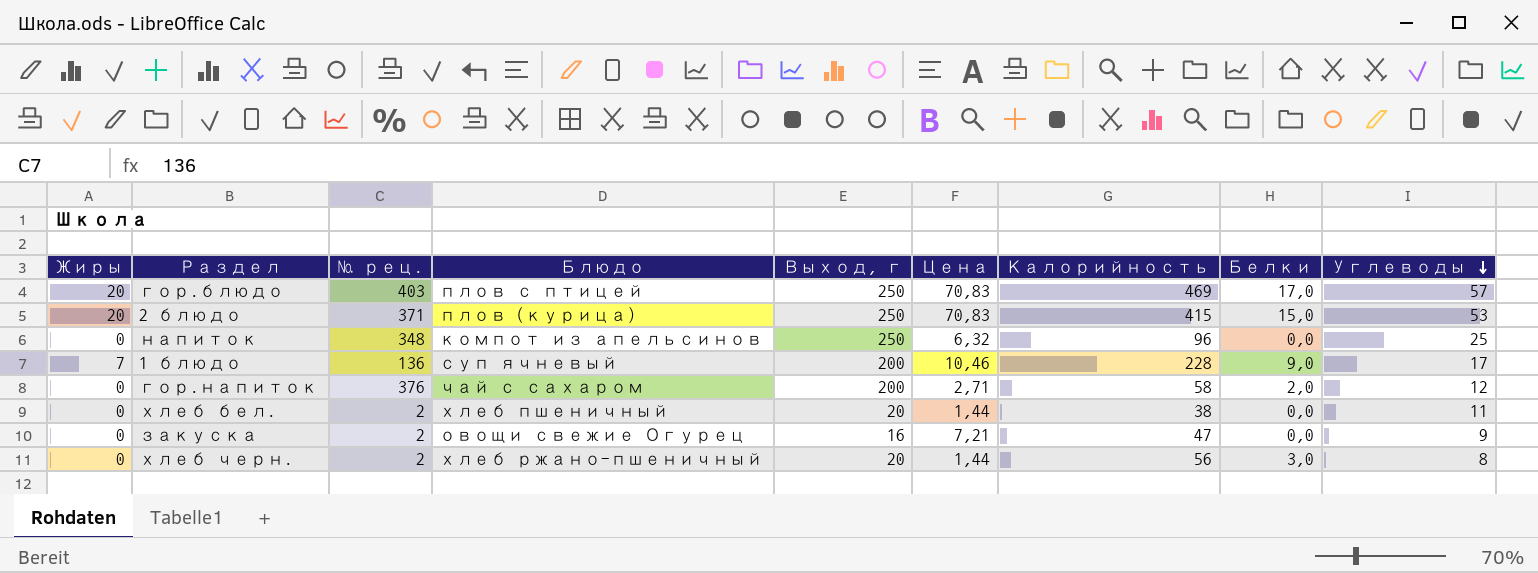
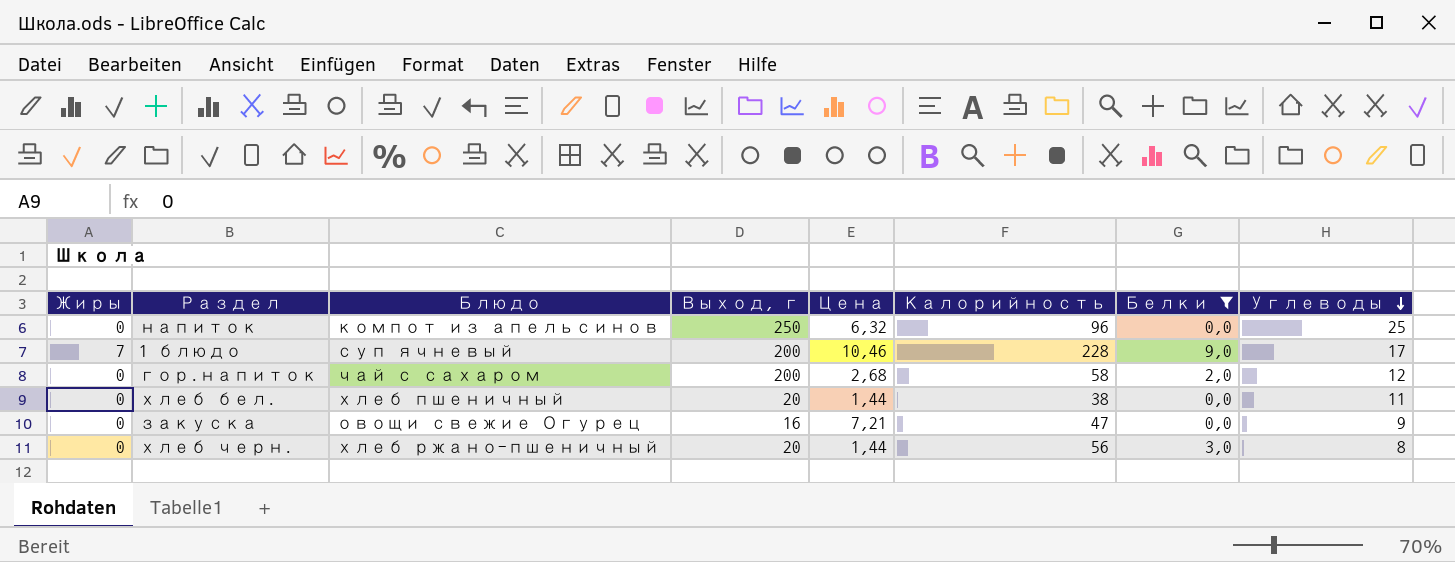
filter: none -> Белки <= 9,0
column № рец. | position: 3 -> none
гор.напиток | Цена: 2,71 -> 2,68

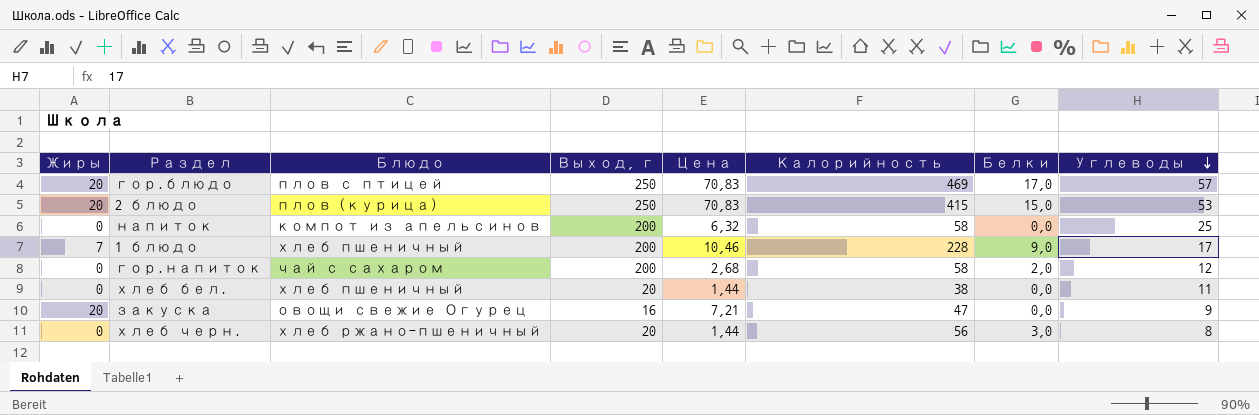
filter: Белки <= 9,0 -> none
напиток | Выход, г: 250 -> 200
напиток | Калорийность: 96 -> 58
1 блюдо | Блюдо: суп ячневый -> хлеб пшеничный
закуска | Жиры: 0 -> 20

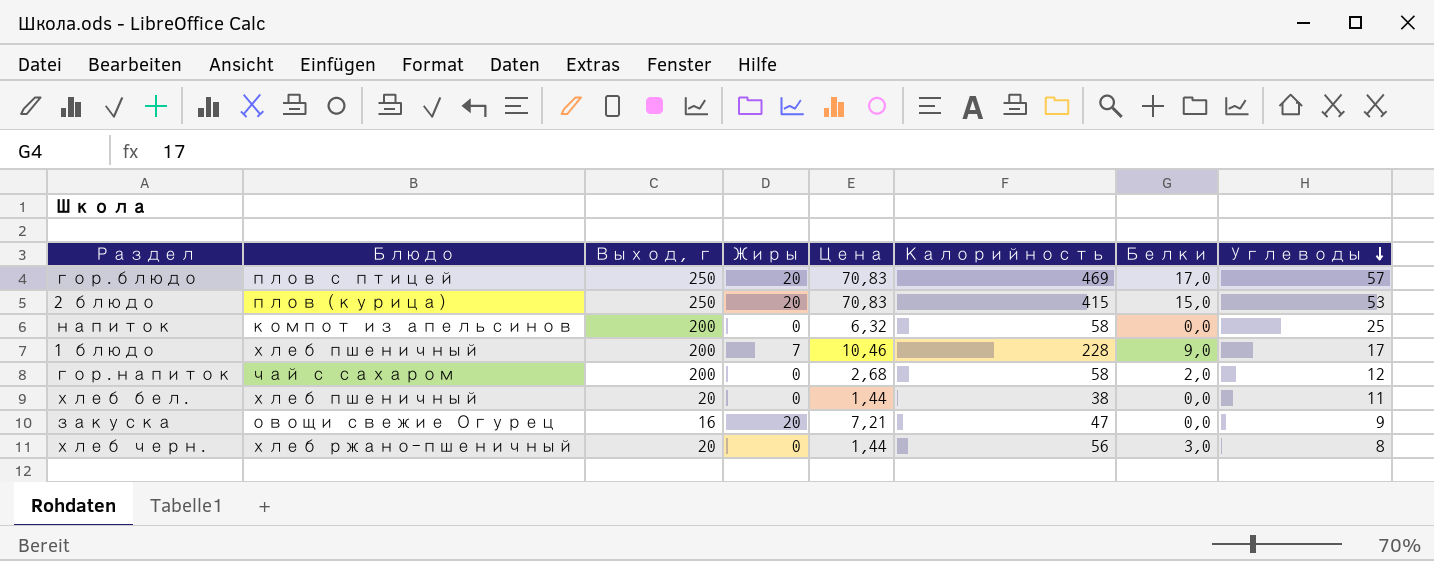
column Жиры | position: 1 -> 4

